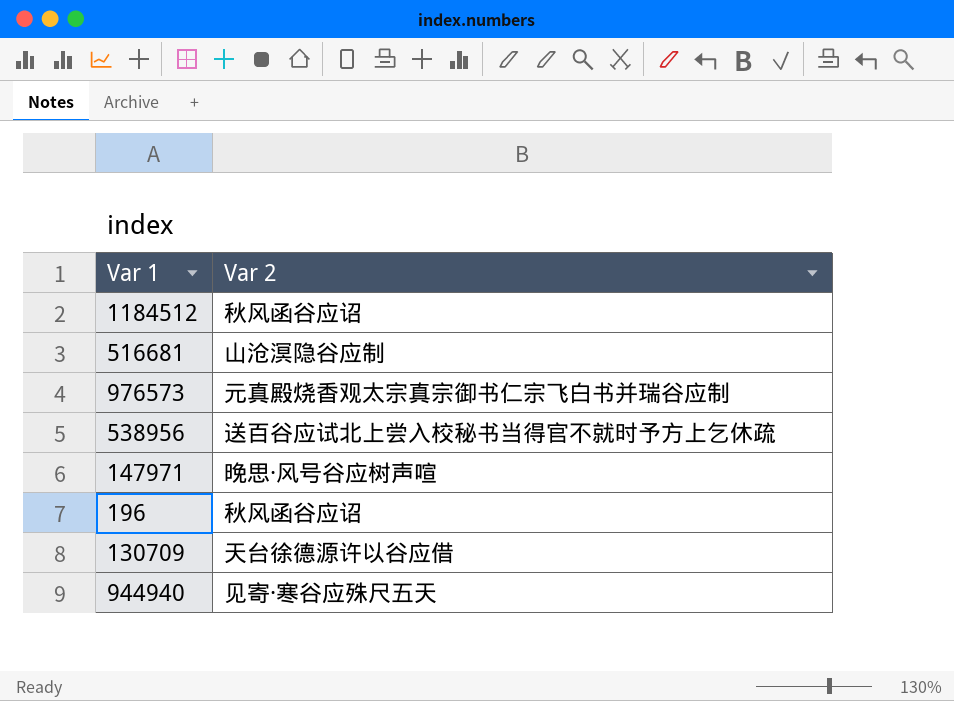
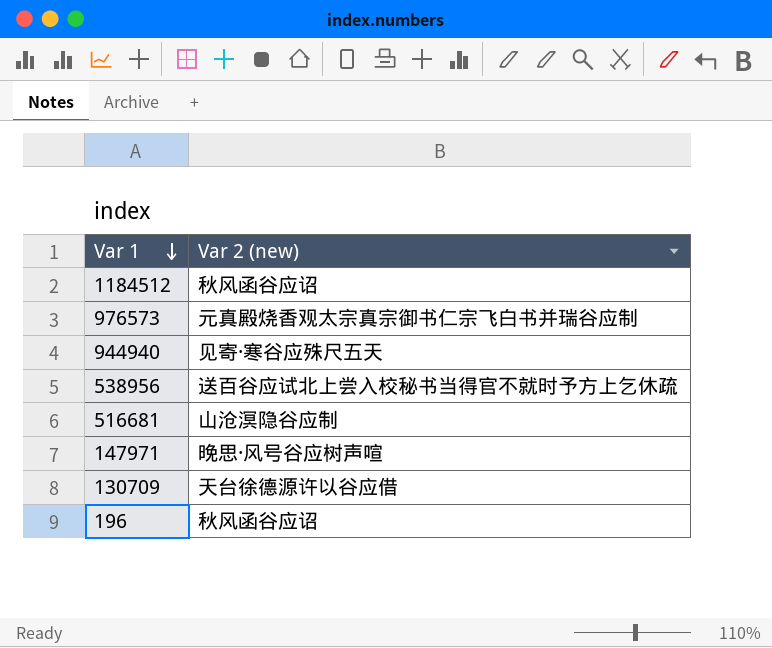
row order: none -> Var 1 descending
column name: Var 2 -> Var 2 (new)

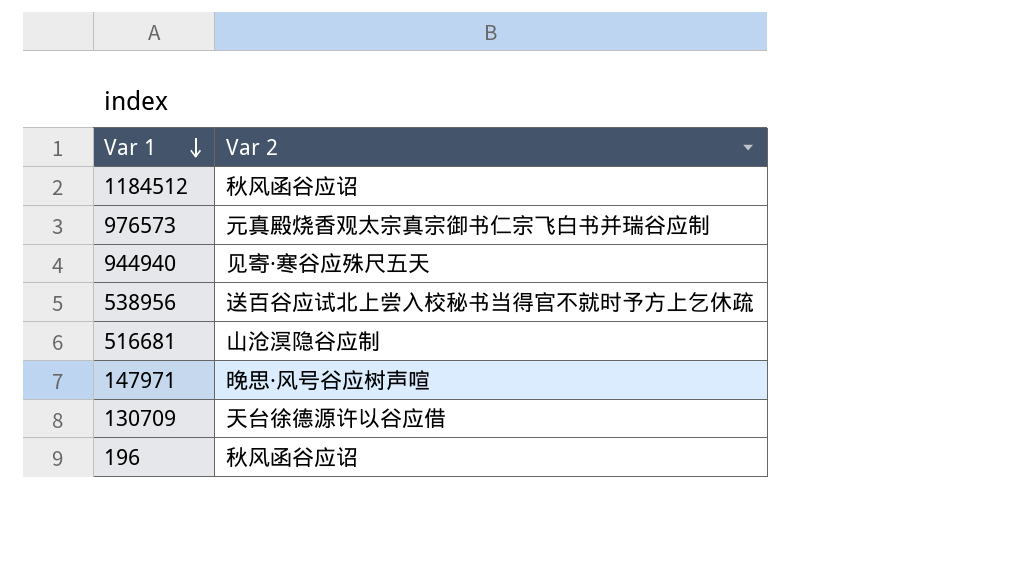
column name: Var 2 (new) -> Var 2

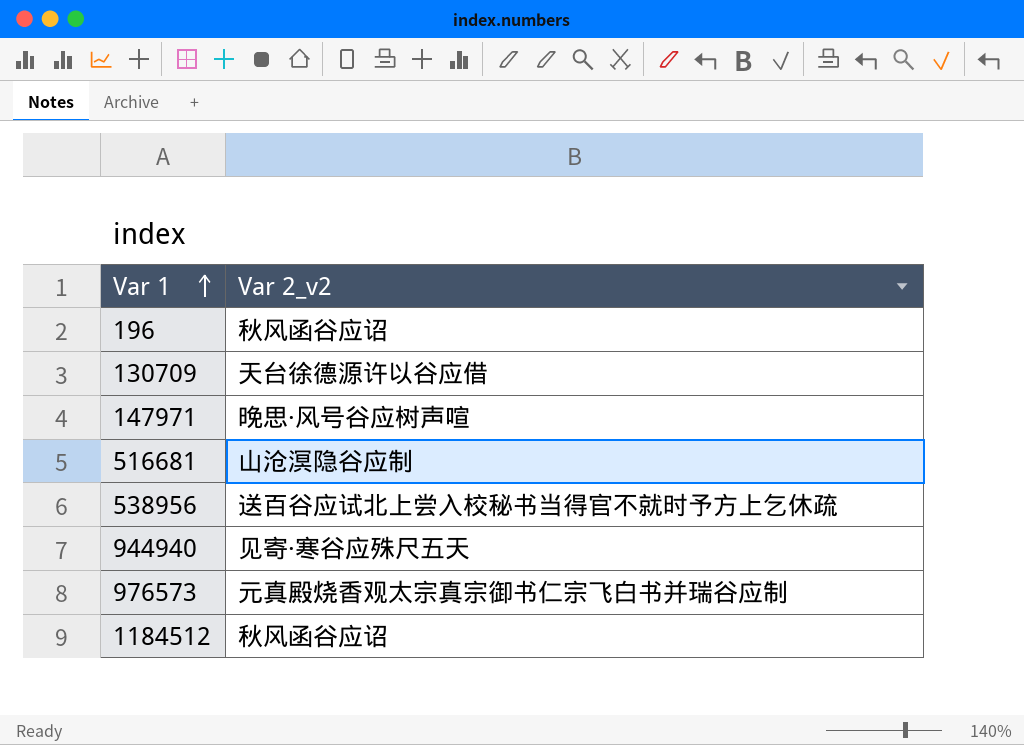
row order: Var 1 descending -> Var 1 ascending
column name: Var 2 -> Var 2_v2

